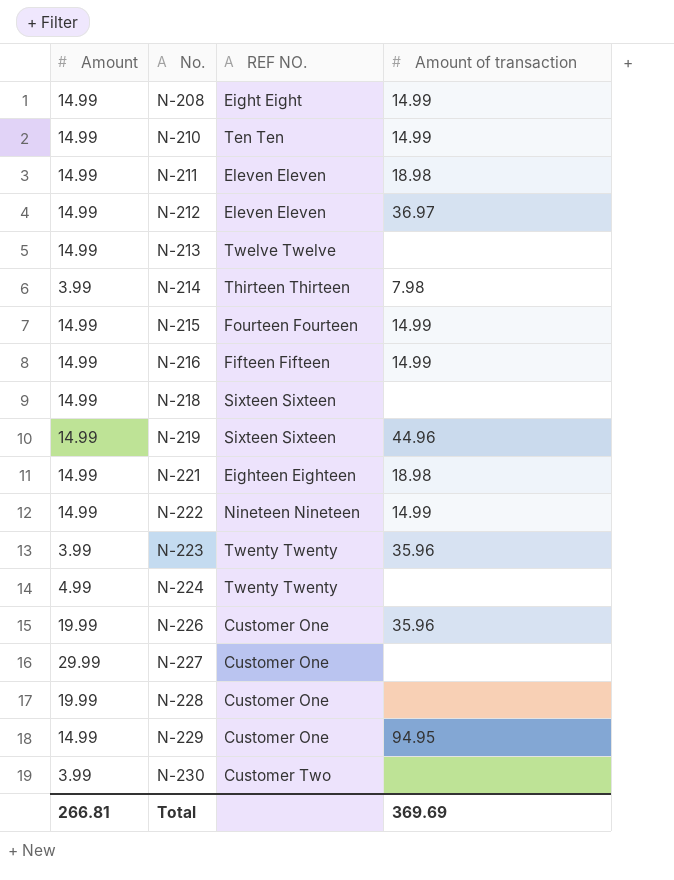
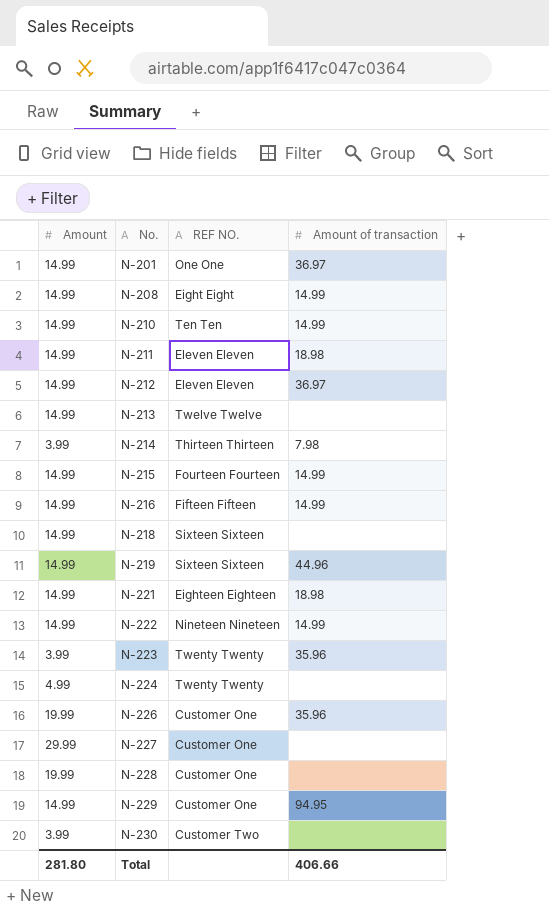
row N-201: none -> 14.99 | One One | 36.97
Total | Amount: 266.81 -> 281.80
Total | Amount of transaction: 369.69 -> 406.66

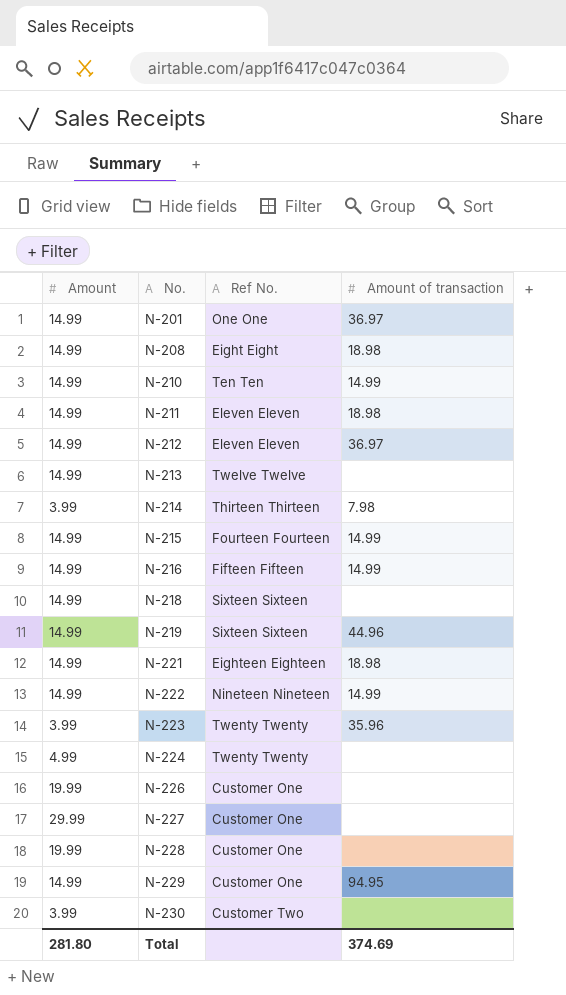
column name: REF NO. -> Ref No.
N-208 | Amount of transaction: 14.99 -> 18.98
N-226 | Amount of transaction: 35.96 -> none
Total | Amount of transaction: 406.66 -> 374.69

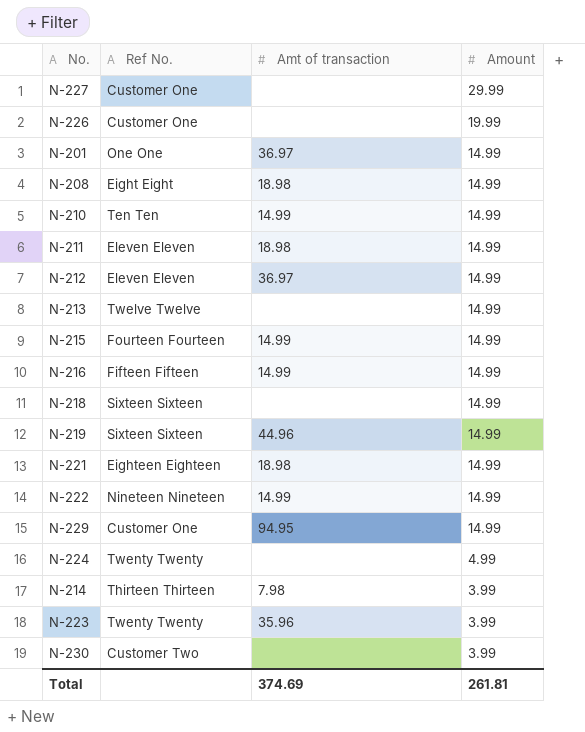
row order: No. ascending -> Amount descending
column name: Amount of transaction -> Amt of transaction
column Amount | position: 1 -> 4
row N-228: 19.99 | Customer One | none -> none
Total | Amount: 281.80 -> 261.81

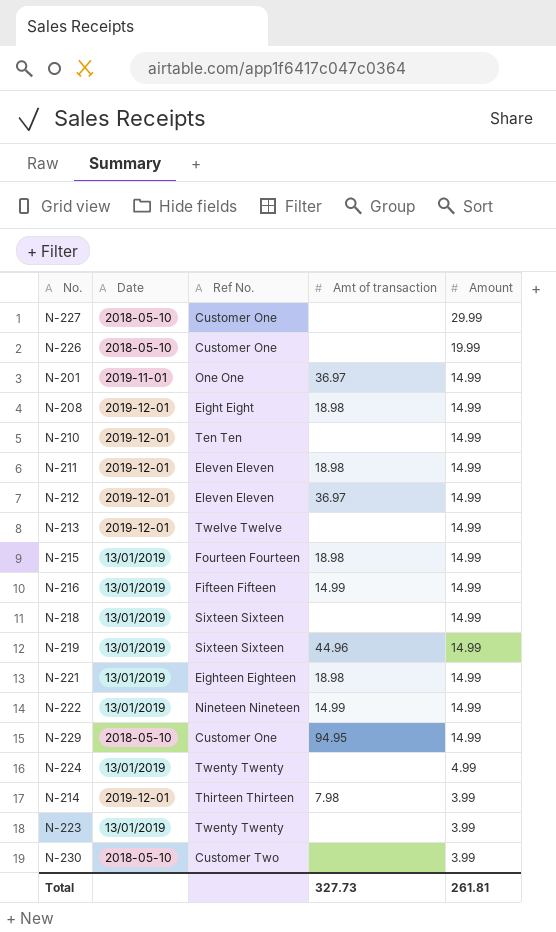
column Date | position: none -> 2
N-210 | Amt of transaction: 14.99 -> none
N-215 | Amt of transaction: 14.99 -> 18.98
N-223 | Amt of transaction: 35.96 -> none
Total | Amt of transaction: 374.69 -> 327.73

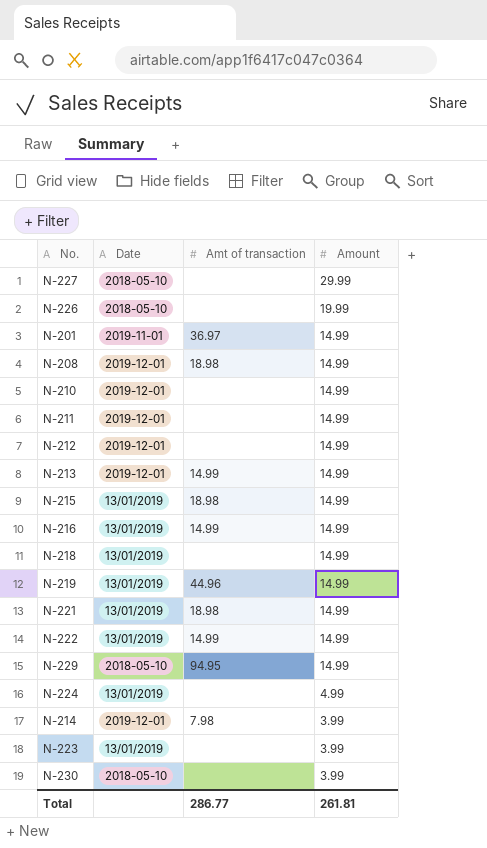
column Ref No. | position: 3 -> none
N-211 | Amt of transaction: 18.98 -> none
N-212 | Amt of transaction: 36.97 -> none
N-213 | Amt of transaction: none -> 14.99
Total | Amt of transaction: 327.73 -> 286.77

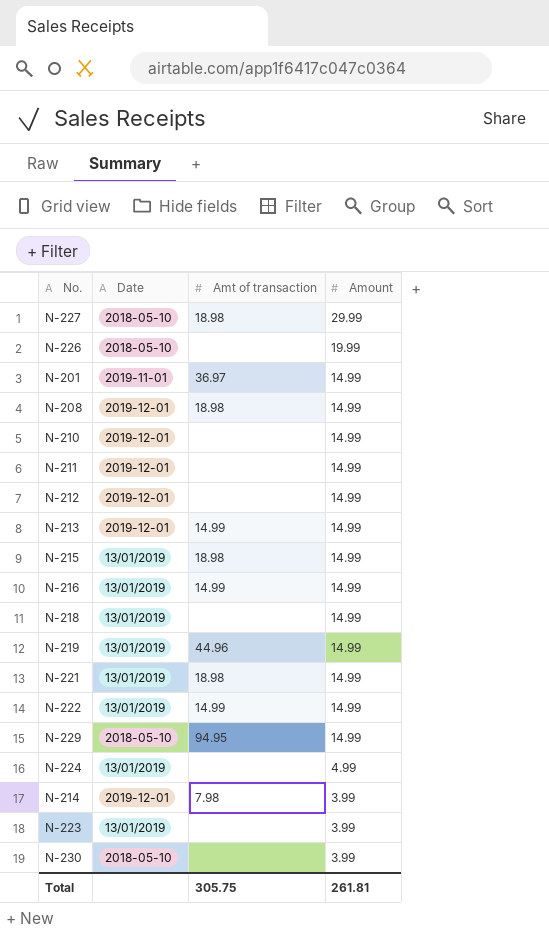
N-227 | Amt of transaction: none -> 18.98
Total | Amt of transaction: 286.77 -> 305.75

